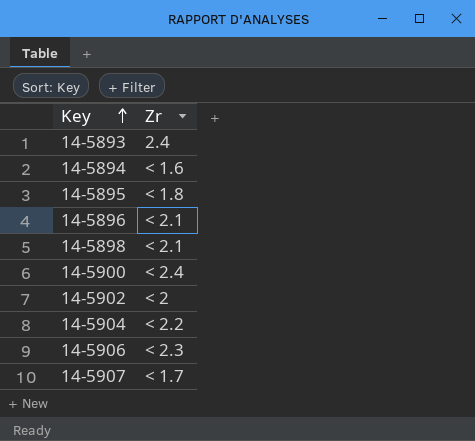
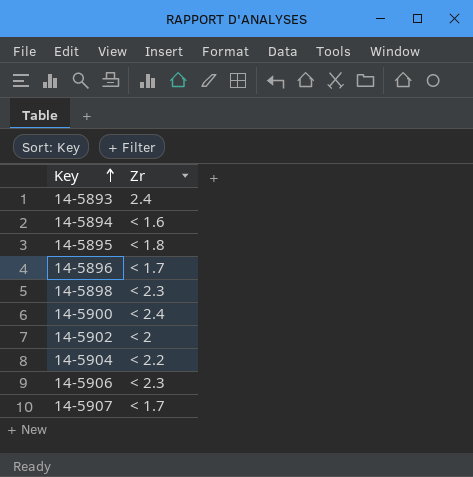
14-5896 | Zr: < 2.1 -> < 1.7
14-5898 | Zr: < 2.1 -> < 2.3

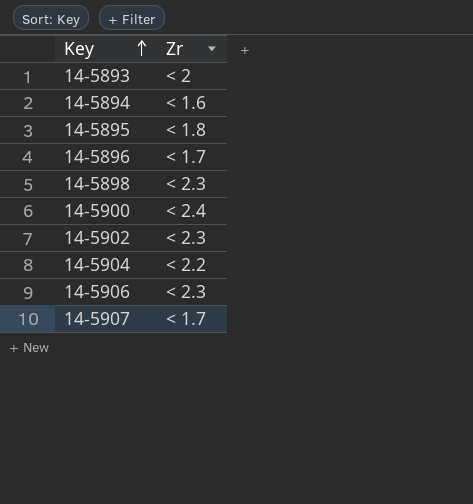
14-5893 | Zr: 2.4 -> < 2
14-5902 | Zr: < 2 -> < 2.3

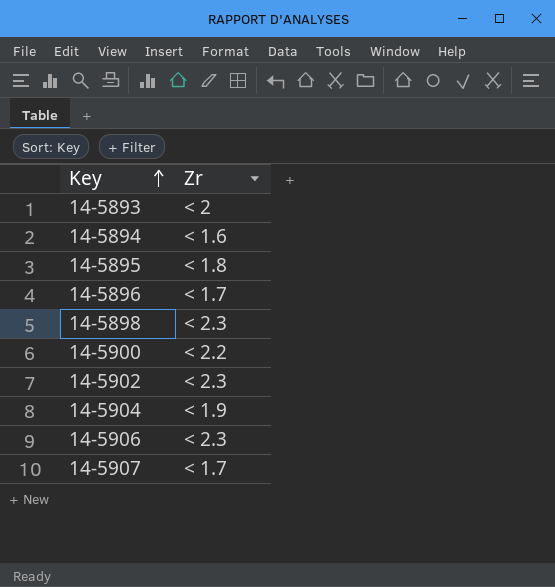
14-5900 | Zr: < 2.4 -> < 2.2
14-5904 | Zr: < 2.2 -> < 1.9

